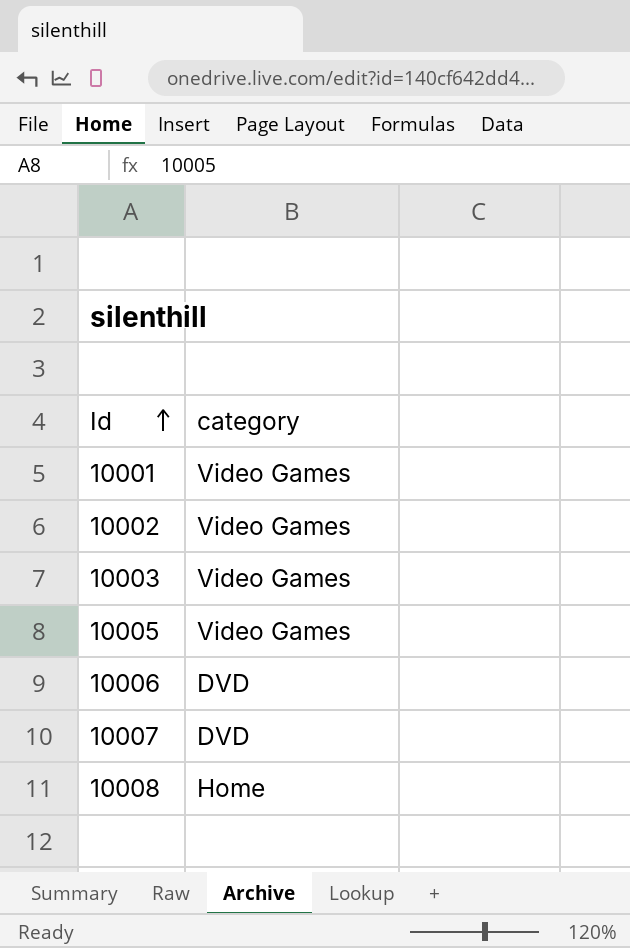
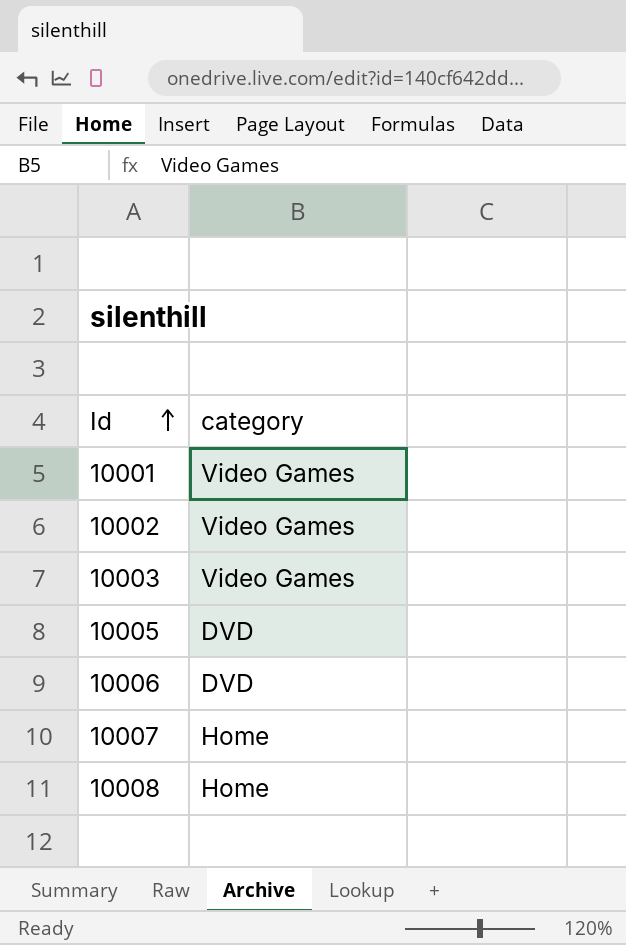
10005 | category: Video Games -> DVD
10007 | category: DVD -> Home

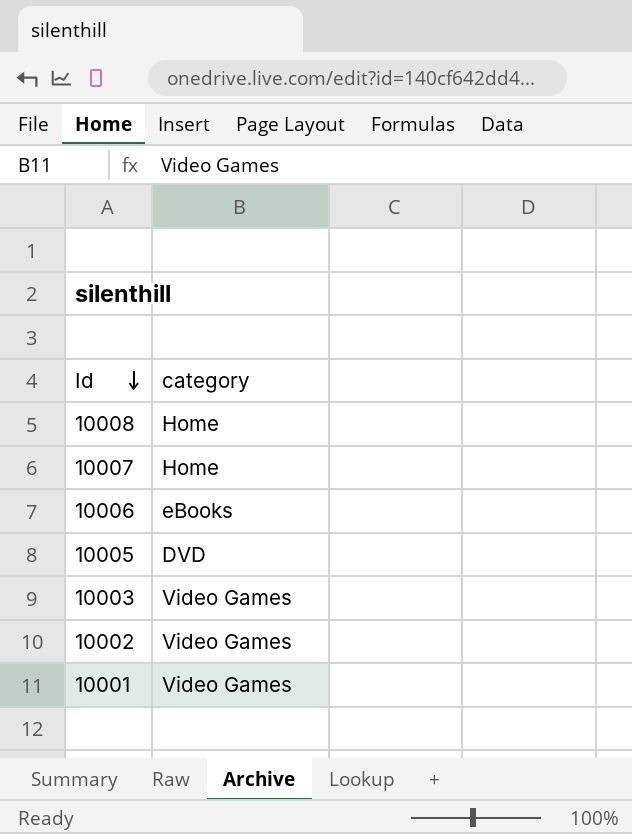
row order: Id ascending -> Id descending
10006 | category: DVD -> eBooks

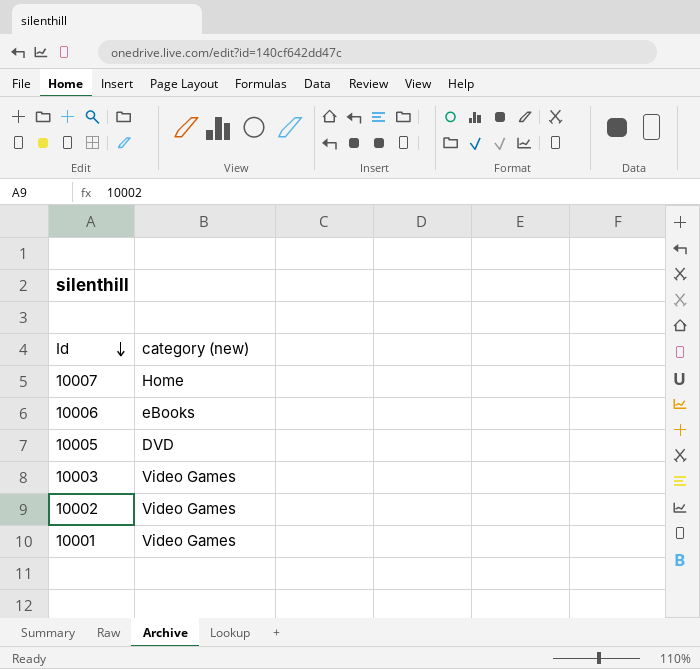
column name: category -> category (new)
row 10008: Home -> none

